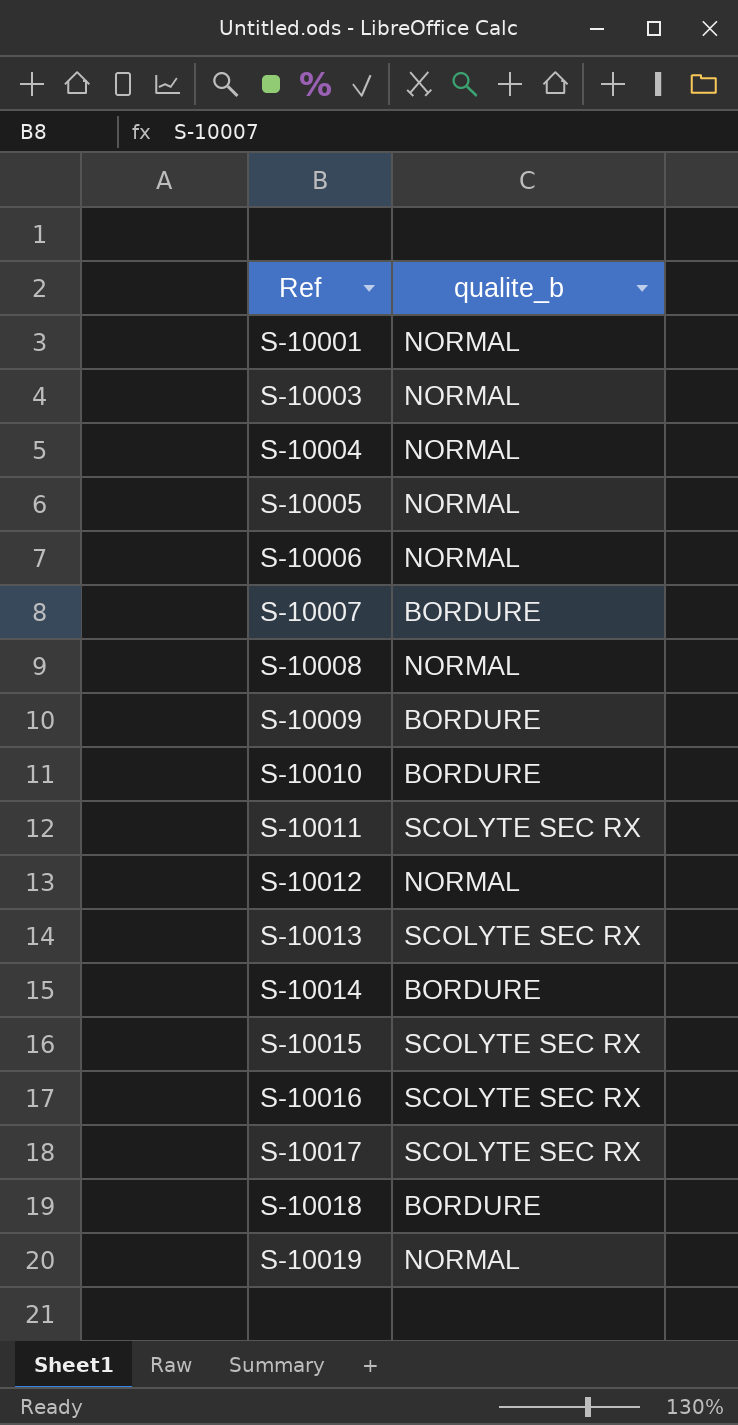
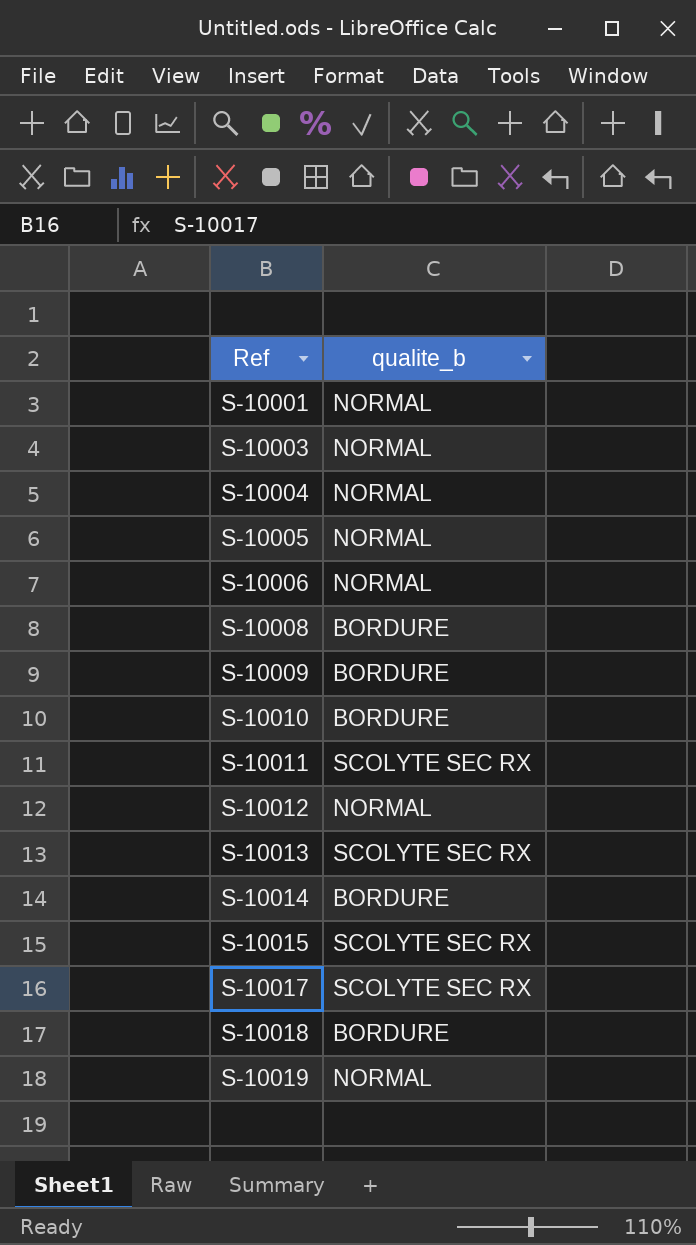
row S-10007: BORDURE -> none
row S-10016: SCOLYTE SEC RX -> none
S-10008 | qualite_b: NORMAL -> BORDURE

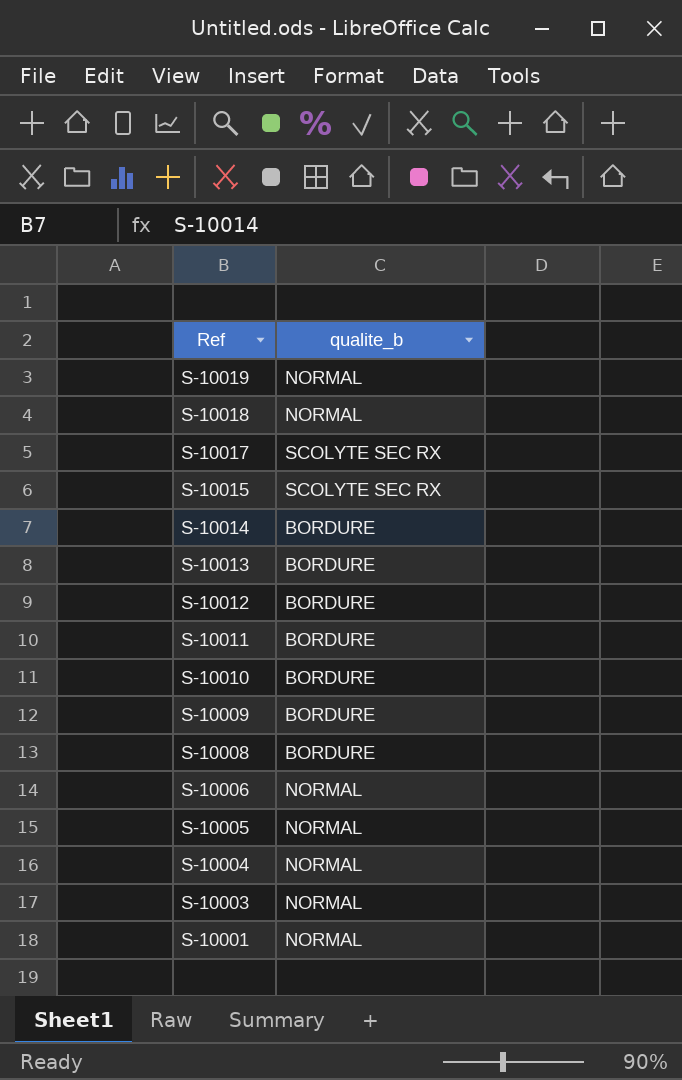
row order: Ref ascending -> Ref descending
S-10018 | qualite_b: BORDURE -> NORMAL
S-10013 | qualite_b: SCOLYTE SEC RX -> BORDURE
S-10012 | qualite_b: NORMAL -> BORDURE
S-10011 | qualite_b: SCOLYTE SEC RX -> BORDURE

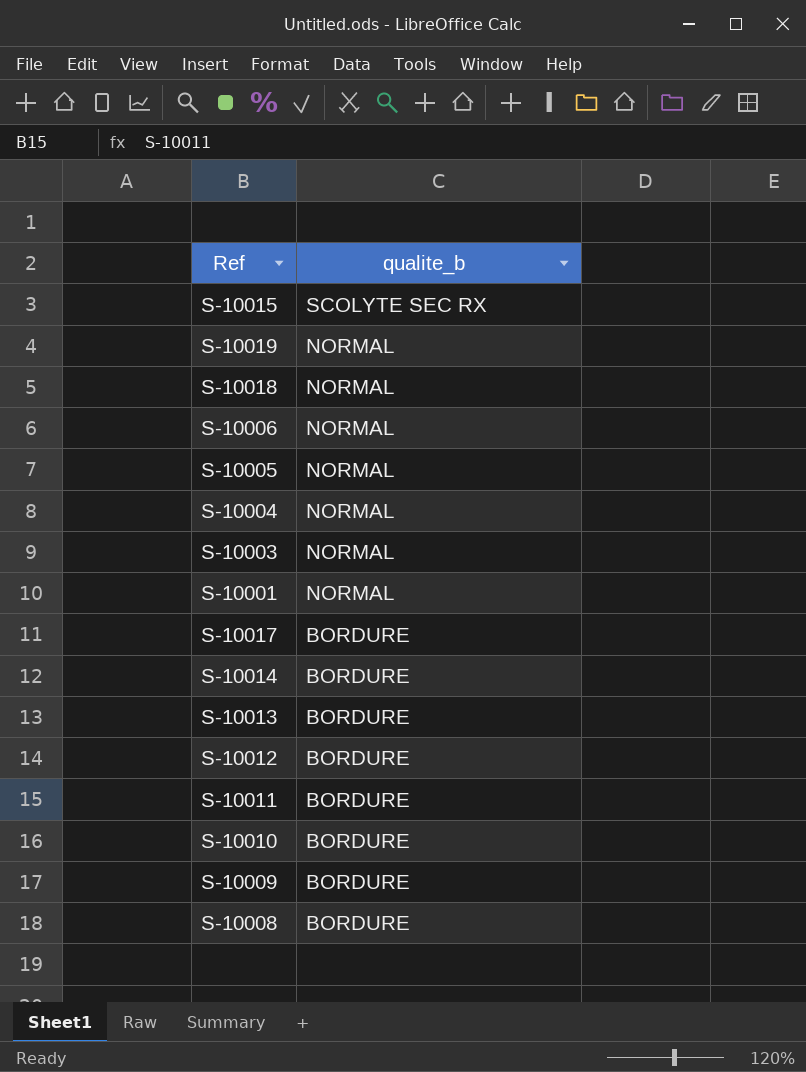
row order: Ref descending -> qualite_b descending
S-10017 | qualite_b: SCOLYTE SEC RX -> BORDURE

